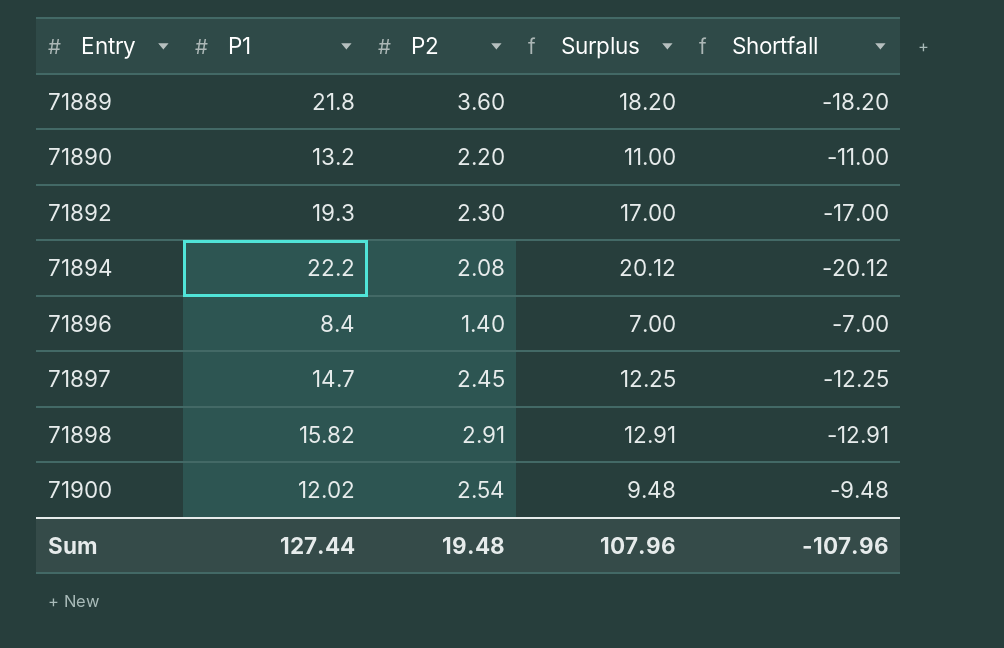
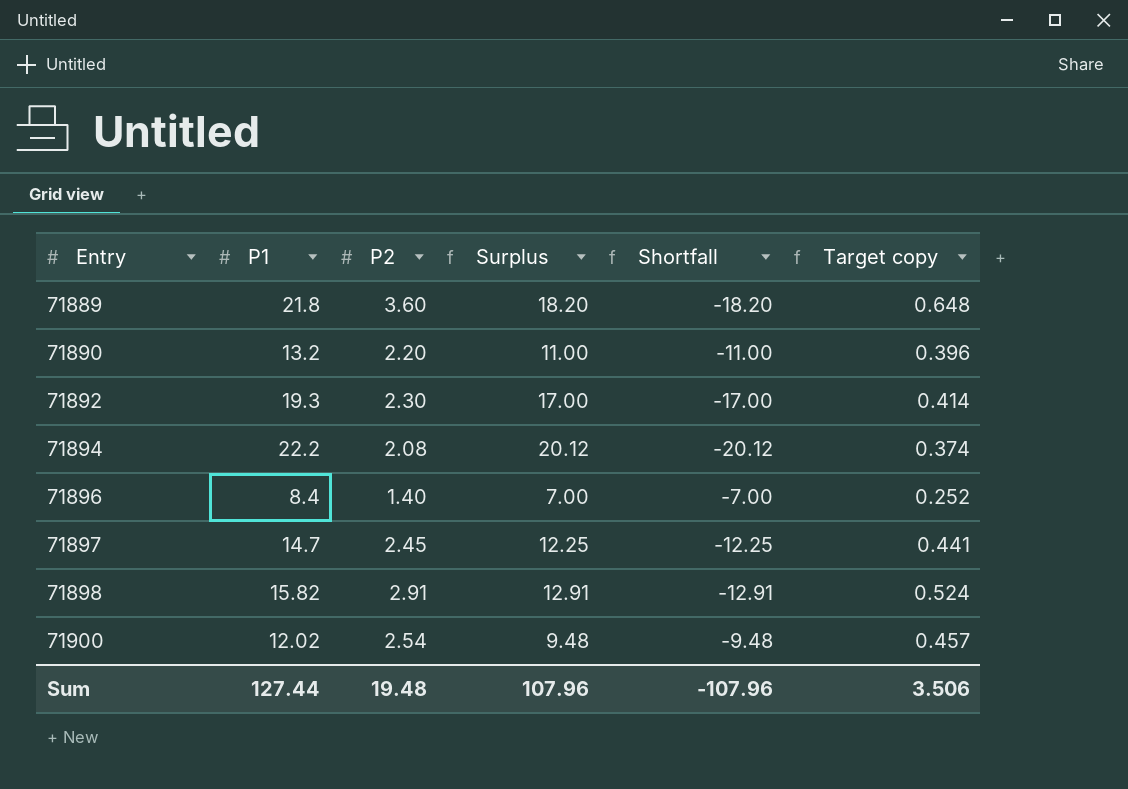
column Target copy | formula: none -> [P2] * 0.18

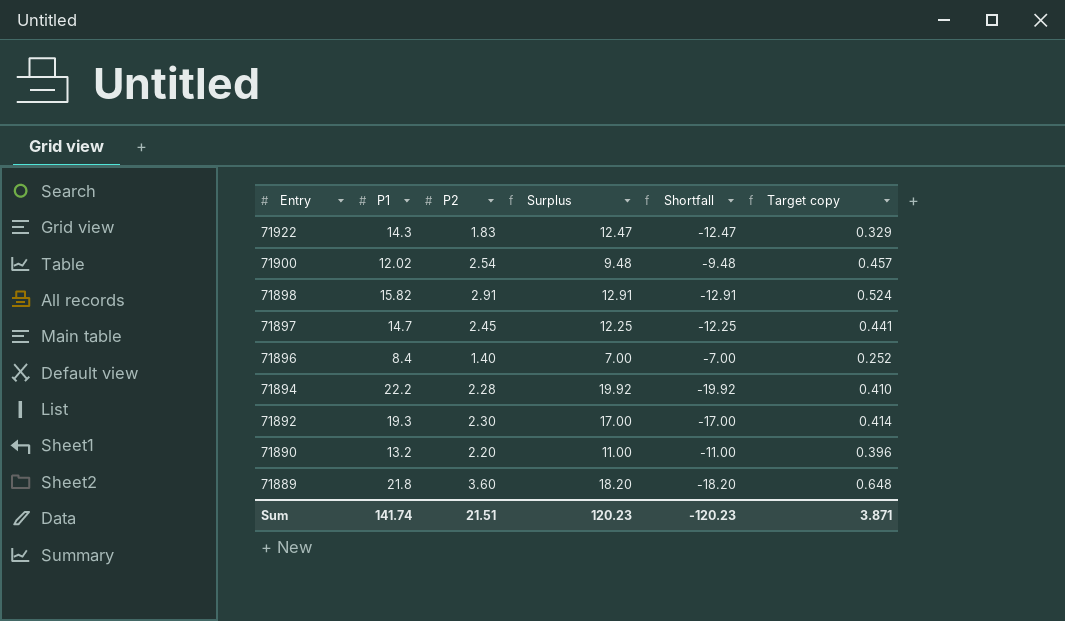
row order: Entry ascending -> Entry descending
row 71922: none -> 14.3 | 1.83 | 12.47 | -12.47 | 0.329
71894 | P2: 2.08 -> 2.28
71894 | Surplus: 20.12 -> 19.92
71894 | Shortfall: -20.12 -> -19.92
71894 | Target copy: 0.374 -> 0.410
Sum | P1: 127.44 -> 141.74
Sum | P2: 19.48 -> 21.51
Sum | Surplus: 107.96 -> 120.23
Sum | Shortfall: -107.96 -> -120.23
Sum | Target copy: 3.506 -> 3.871

